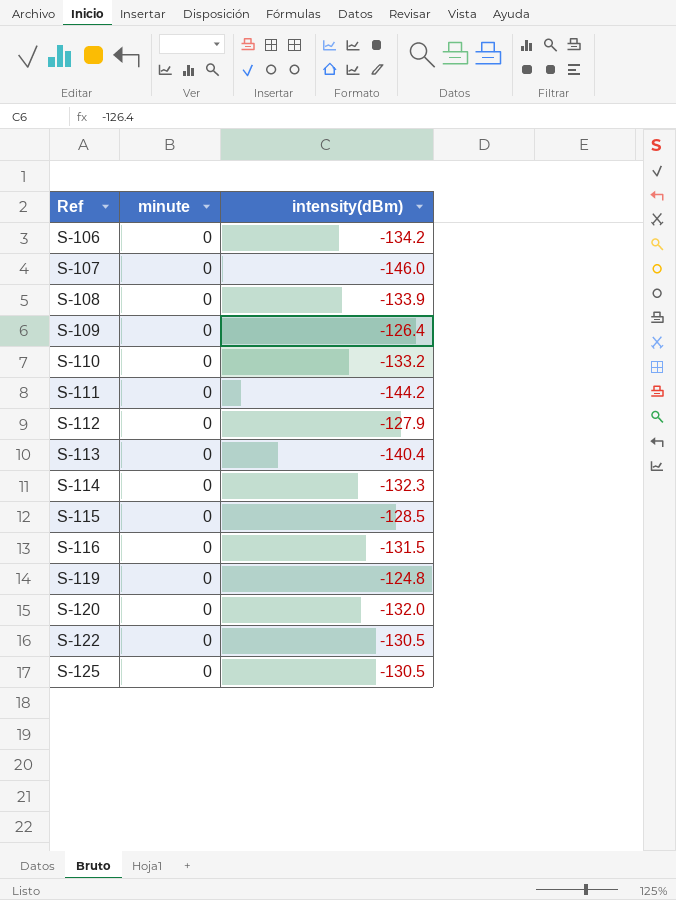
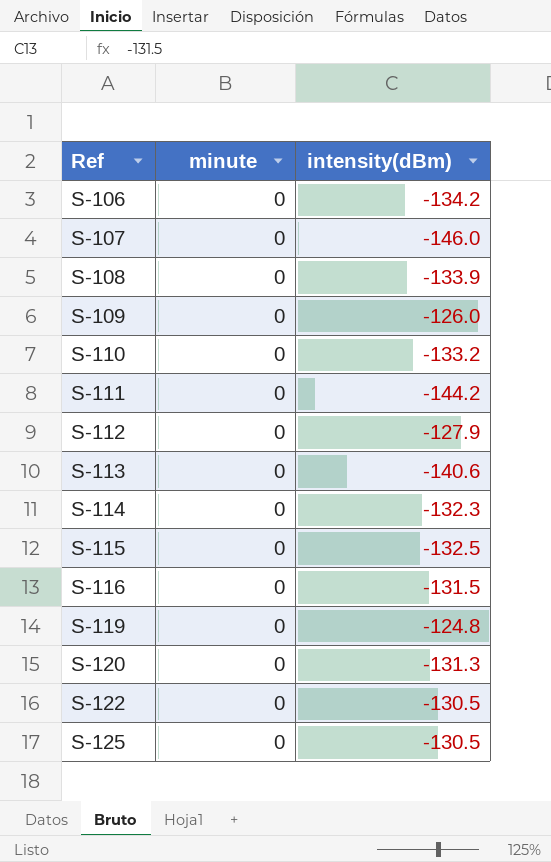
S-109 | intensity(dBm): -126.4 -> -126.0
S-113 | intensity(dBm): -140.4 -> -140.6
S-115 | intensity(dBm): -128.5 -> -132.5
S-120 | intensity(dBm): -132.0 -> -131.3

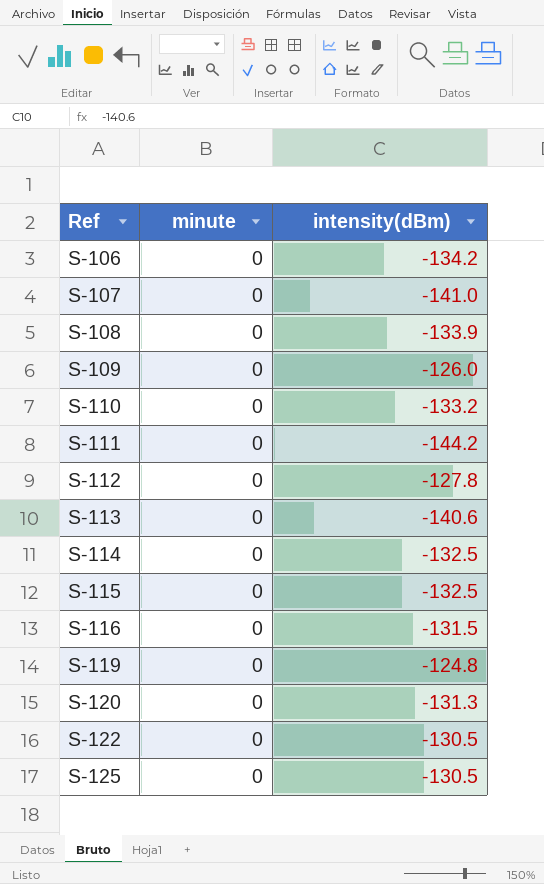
S-107 | intensity(dBm): -146.0 -> -141.0
S-112 | intensity(dBm): -127.9 -> -127.8
S-114 | intensity(dBm): -132.3 -> -132.5

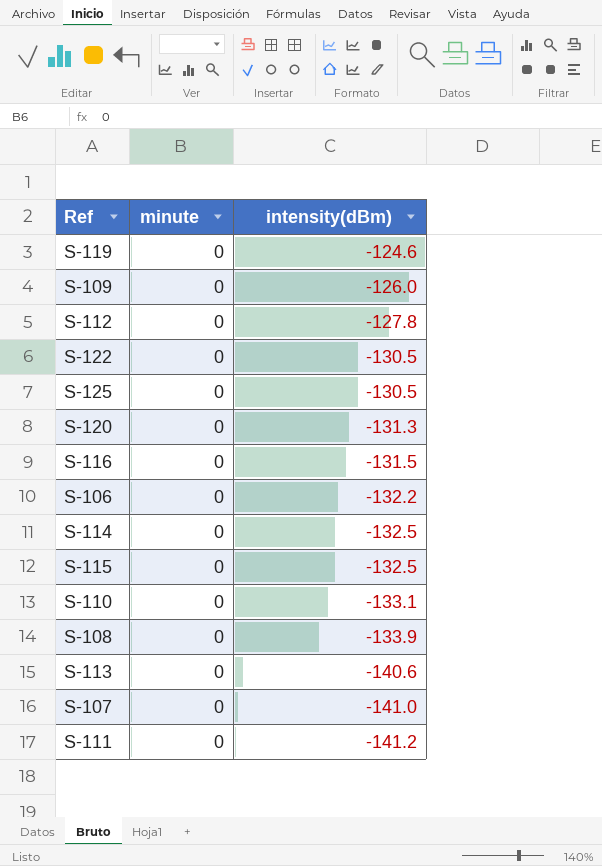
row order: Ref ascending -> intensity(dBm) descending
S-119 | intensity(dBm): -124.8 -> -124.6
S-106 | intensity(dBm): -134.2 -> -132.2
S-110 | intensity(dBm): -133.2 -> -133.1
S-111 | intensity(dBm): -144.2 -> -141.2

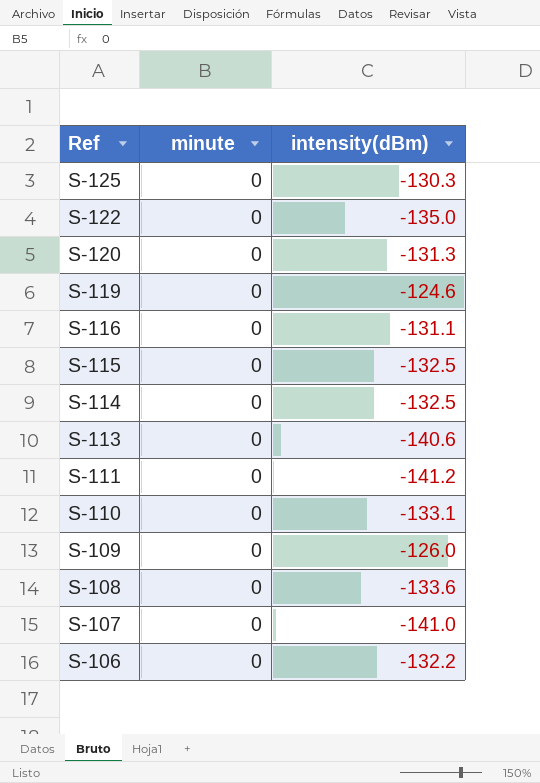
row order: intensity(dBm) descending -> Ref descending
row S-112: 0 | -127.8 -> none
S-125 | intensity(dBm): -130.5 -> -130.3
S-122 | intensity(dBm): -130.5 -> -135.0
S-116 | intensity(dBm): -131.5 -> -131.1
S-108 | intensity(dBm): -133.9 -> -133.6

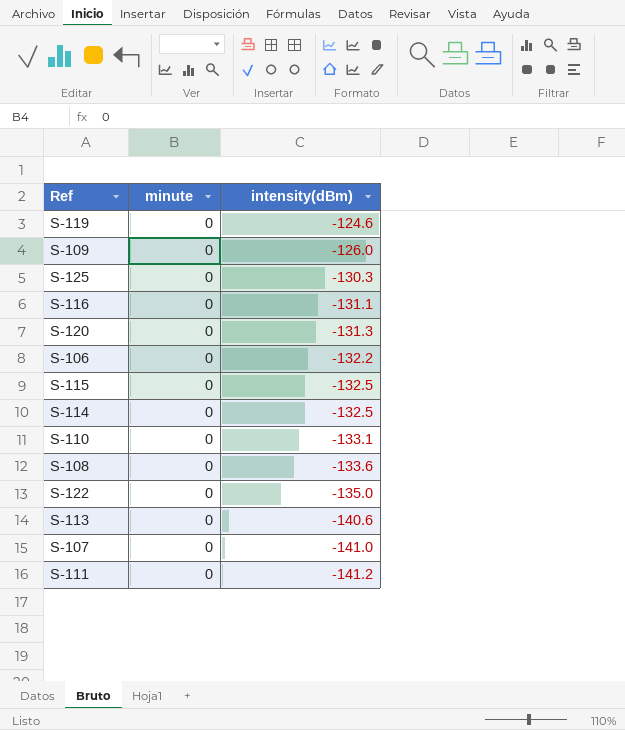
row order: Ref descending -> intensity(dBm) descending

